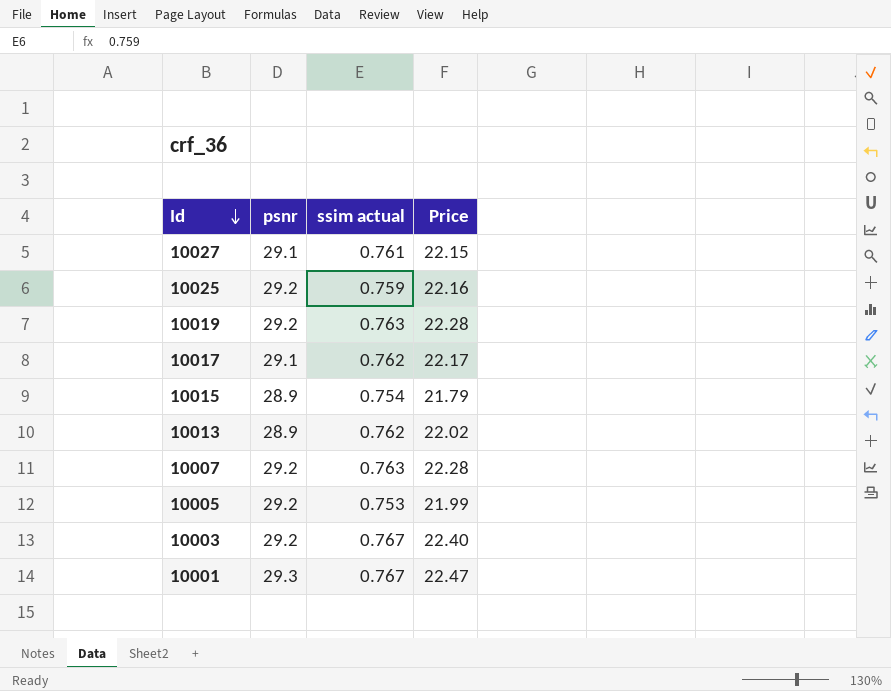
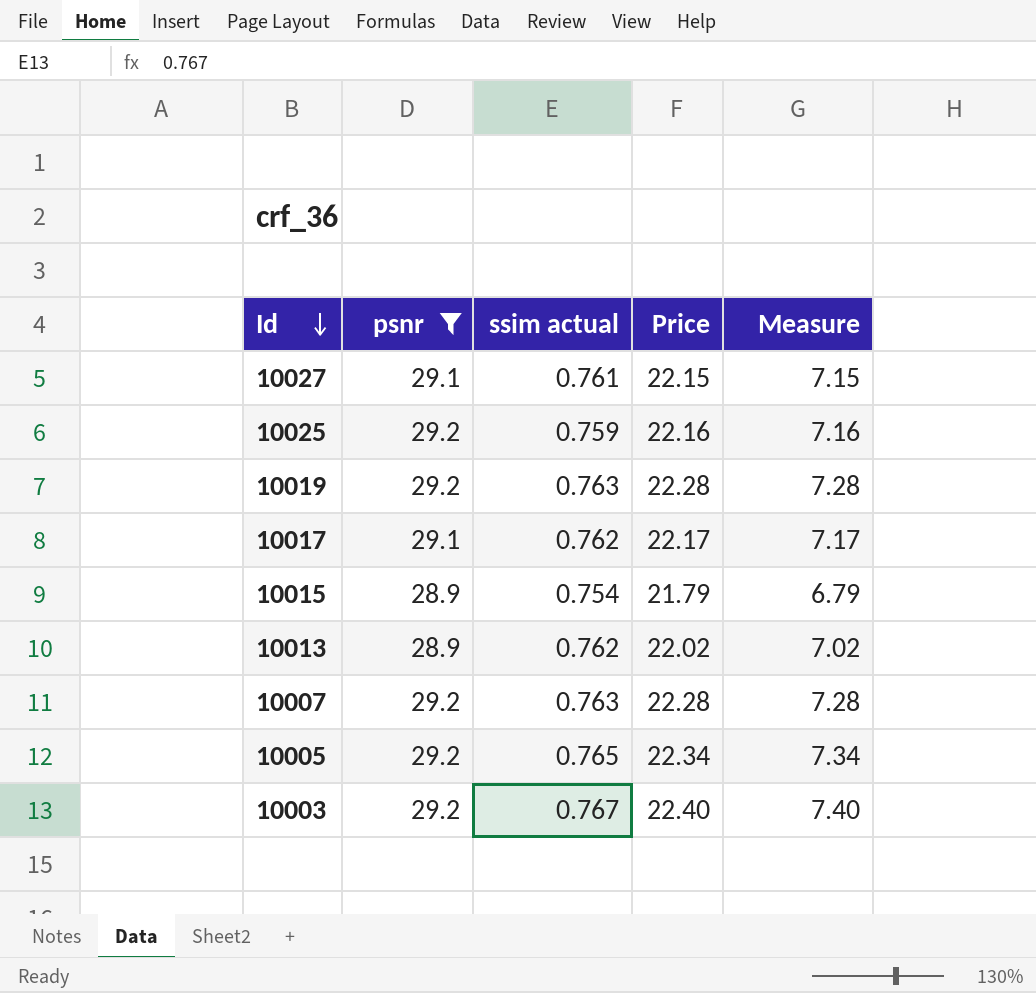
filter: none -> psnr != 29.3
column Measure | formula: none -> [Price] - 15
10005 | ssim actual: 0.753 -> 0.765
10005 | Price: 21.99 -> 22.34

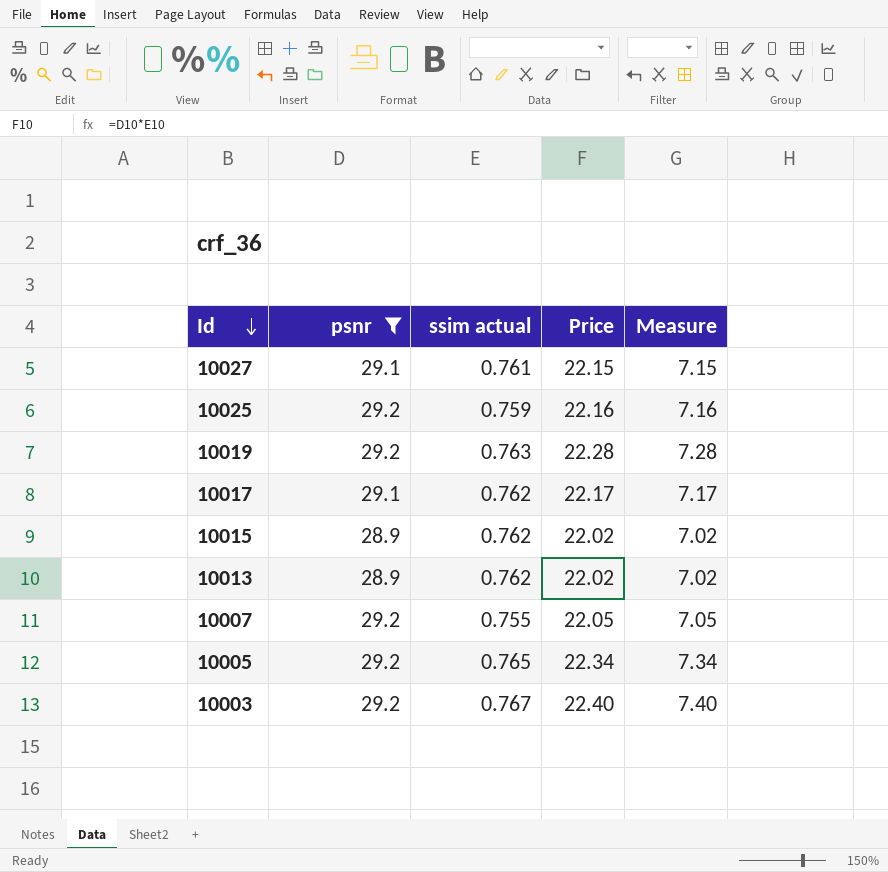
10015 | ssim actual: 0.754 -> 0.762
10015 | Price: 21.79 -> 22.02
10015 | Measure: 6.79 -> 7.02
10007 | ssim actual: 0.763 -> 0.755
10007 | Price: 22.28 -> 22.05
10007 | Measure: 7.28 -> 7.05

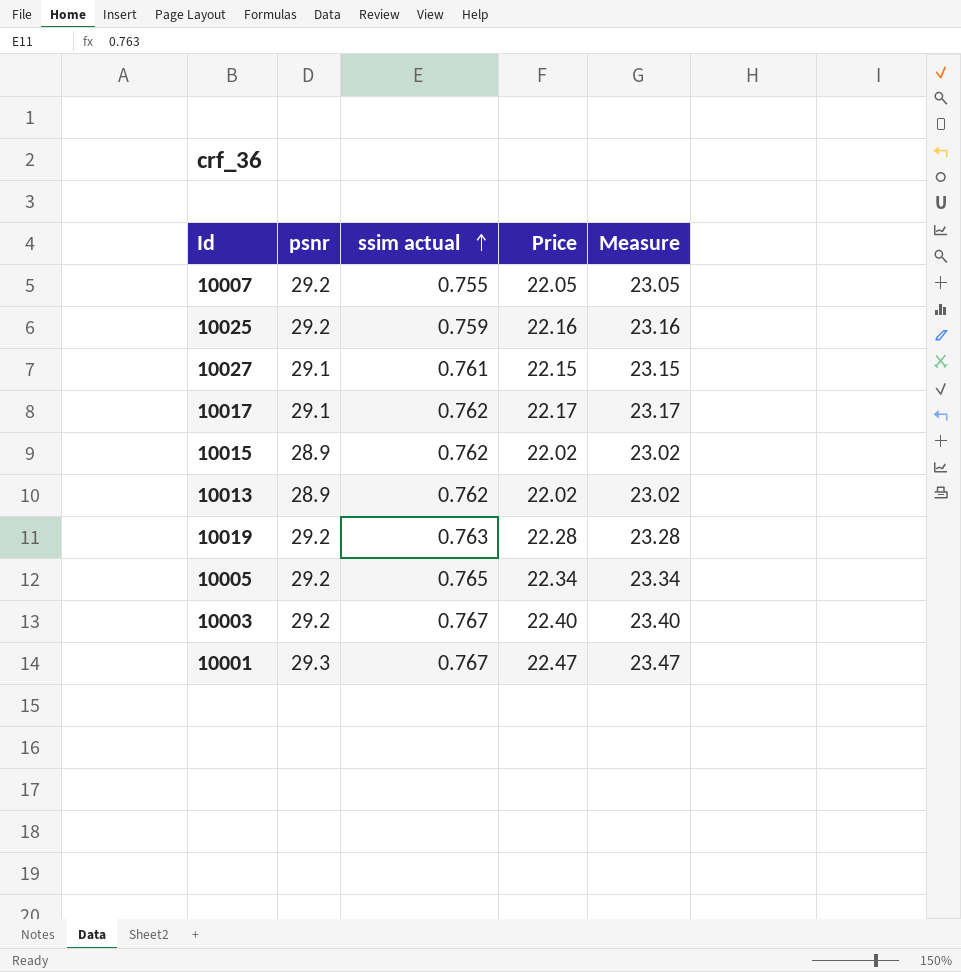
filter: psnr != 29.3 -> none
row order: Id descending -> ssim actual ascending
column Measure | formula: [Price] - 15 -> [Price] + 1

